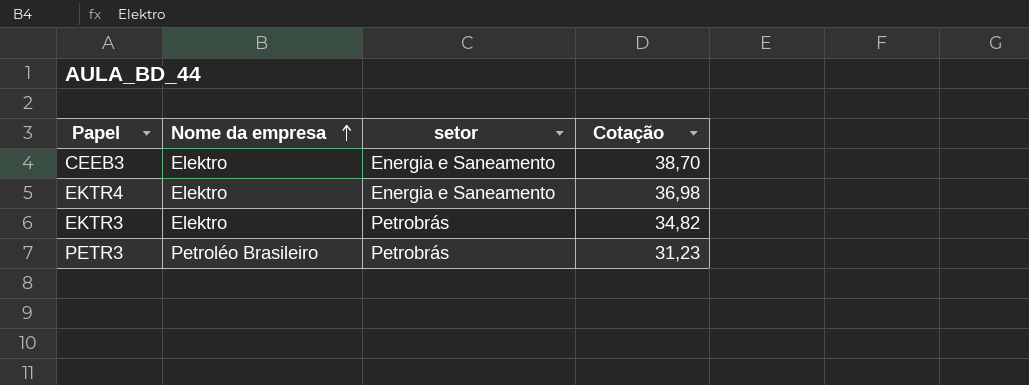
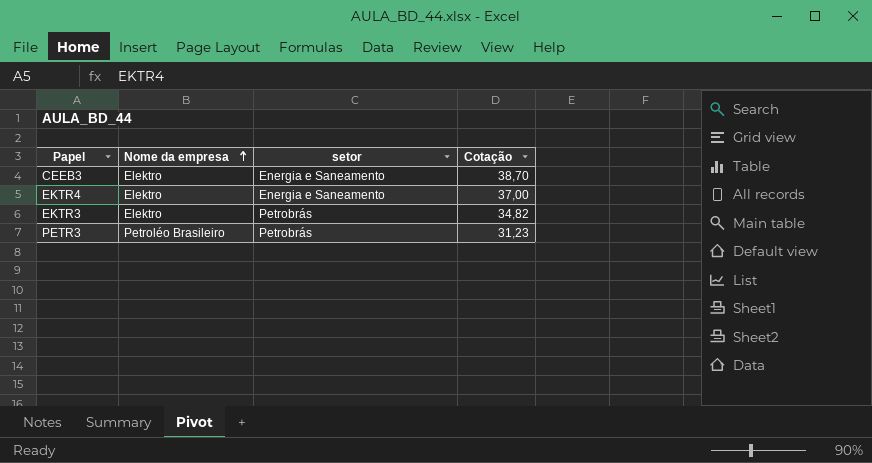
EKTR4 | Cotação: 36,98 -> 37,00

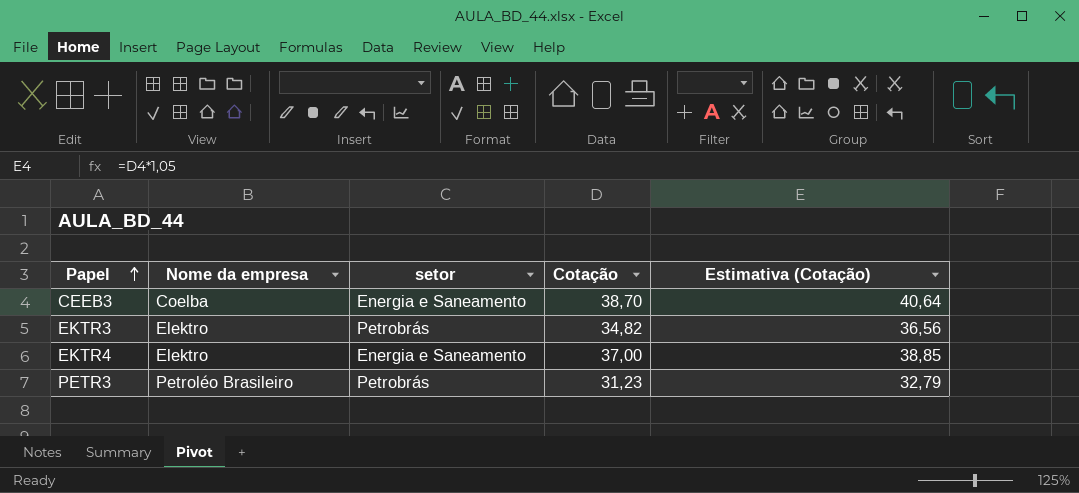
row order: Nome da empresa ascending -> Papel ascending
column Estimativa (Cotação) | formula: none -> [Cotação] * 1,05
CEEB3 | Nome da empresa: Elektro -> Coelba

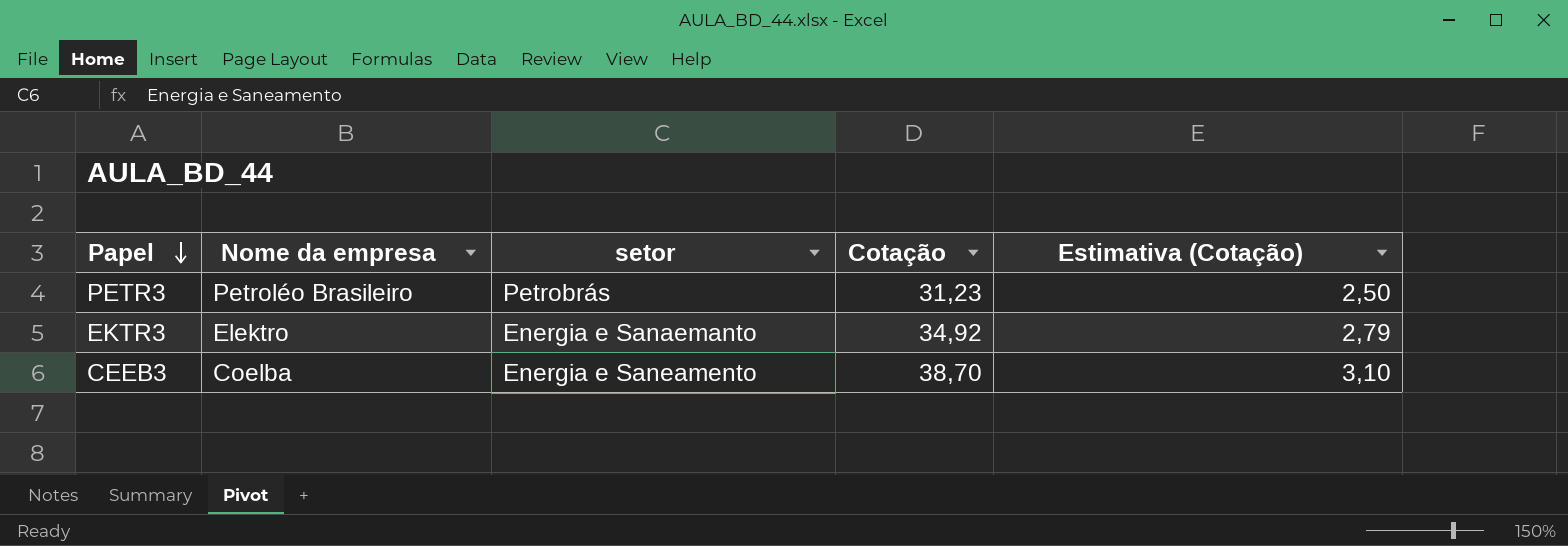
row order: Papel ascending -> Papel descending
column Estimativa (Cotação) | formula: [Cotação] * 1,05 -> [Cotação] * 0,08
row EKTR4: Elektro | Energia e Saneamento | 37,00 | 38,85 -> none
EKTR3 | setor: Petrobrás -> Energia e Sanaemanto
EKTR3 | Cotação: 34,82 -> 34,92

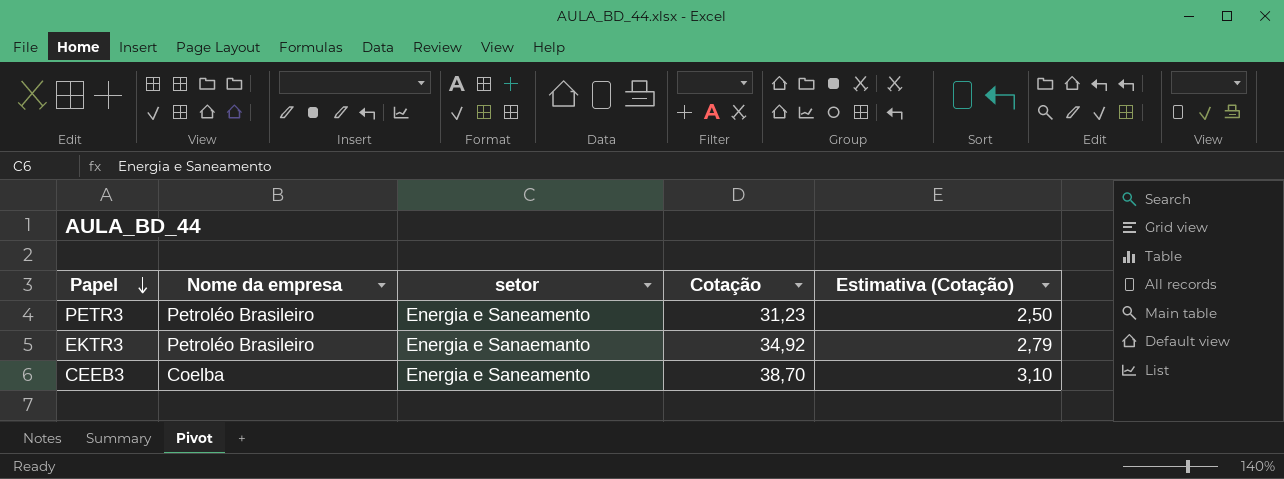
PETR3 | setor: Petrobrás -> Energia e Saneamento
EKTR3 | Nome da empresa: Elektro -> Petroléo Brasileiro

